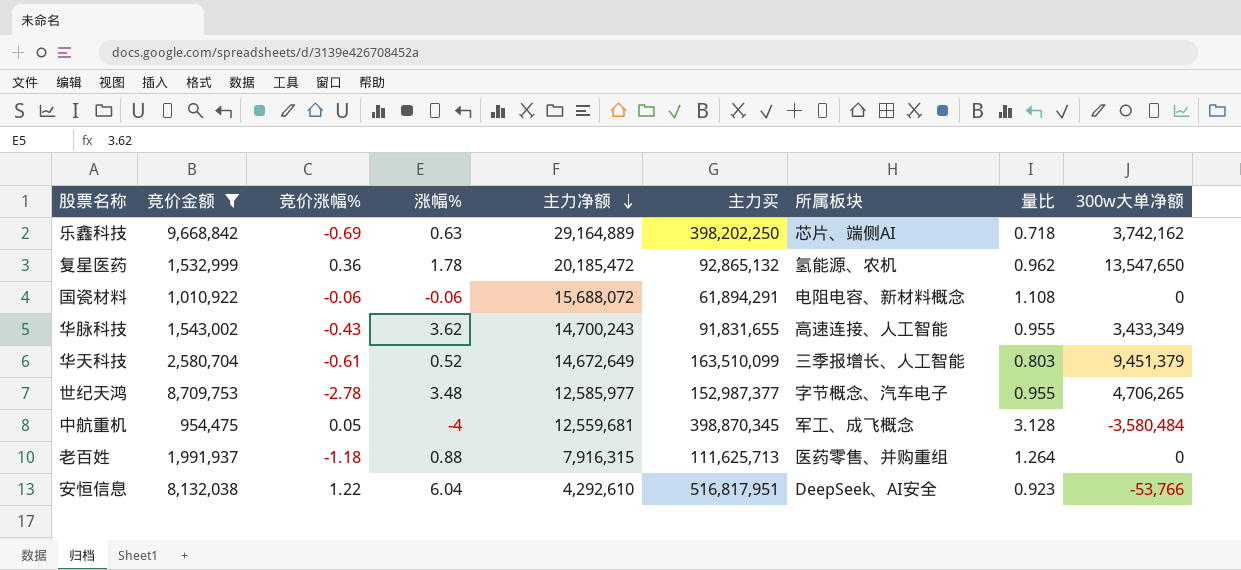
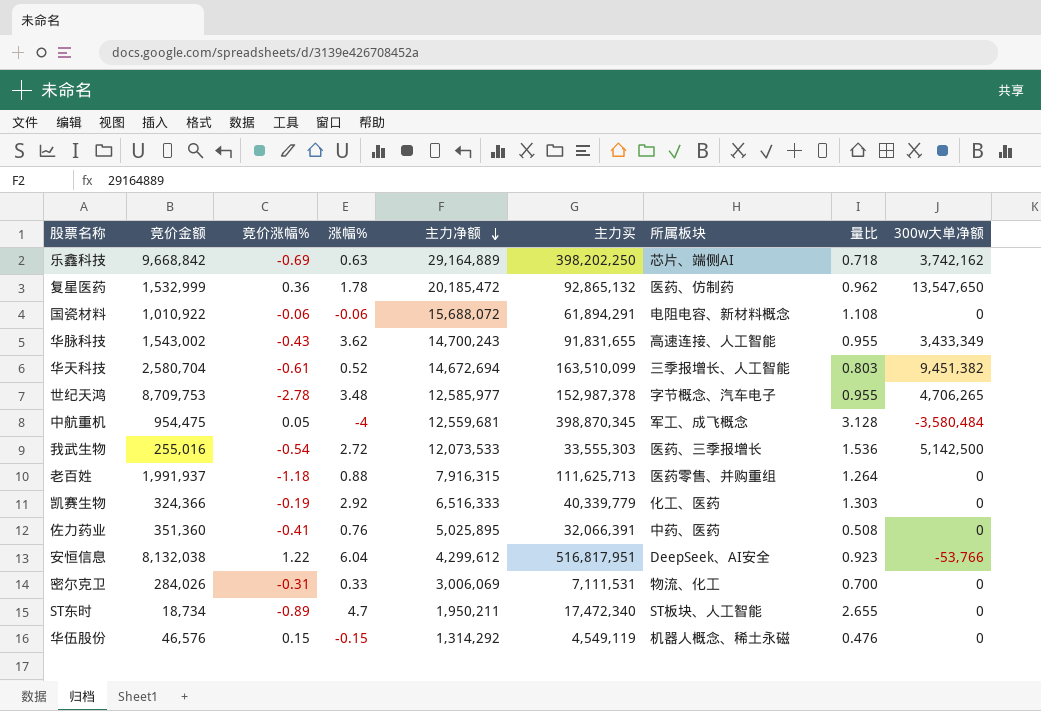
filter: 竞价金额 >= 954,475 -> none
复星医药 | 所属板块: 氢能源、农机 -> 医药、仿制药
华天科技 | 主力净额: 14,672,649 -> 14,672,694
华天科技 | 300w大单净额: 9,451,379 -> 9,451,382
世纪天鸿 | 主力买: 152,987,377 -> 152,987,378
安恒信息 | 主力净额: 4,292,610 -> 4,299,612

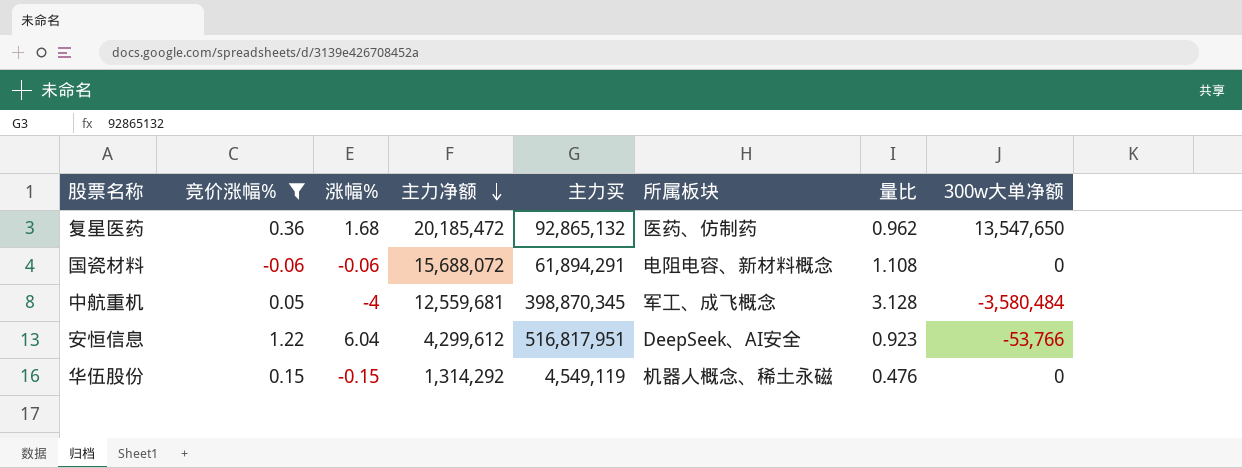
filter: none -> 竞价涨幅% >= -0.06
column 竞价金额 | position: 2 -> none
复星医药 | 涨幅%: 1.78 -> 1.68

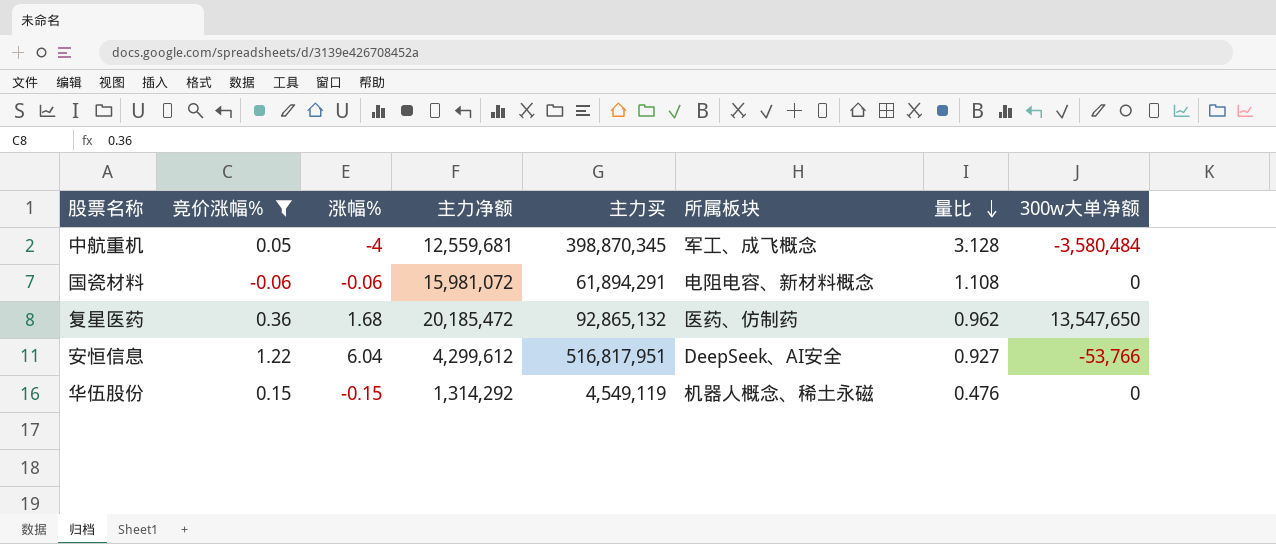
row order: 主力净额 descending -> 量比 descending
国瓷材料 | 主力净额: 15,688,072 -> 15,981,072
安恒信息 | 量比: 0.923 -> 0.927

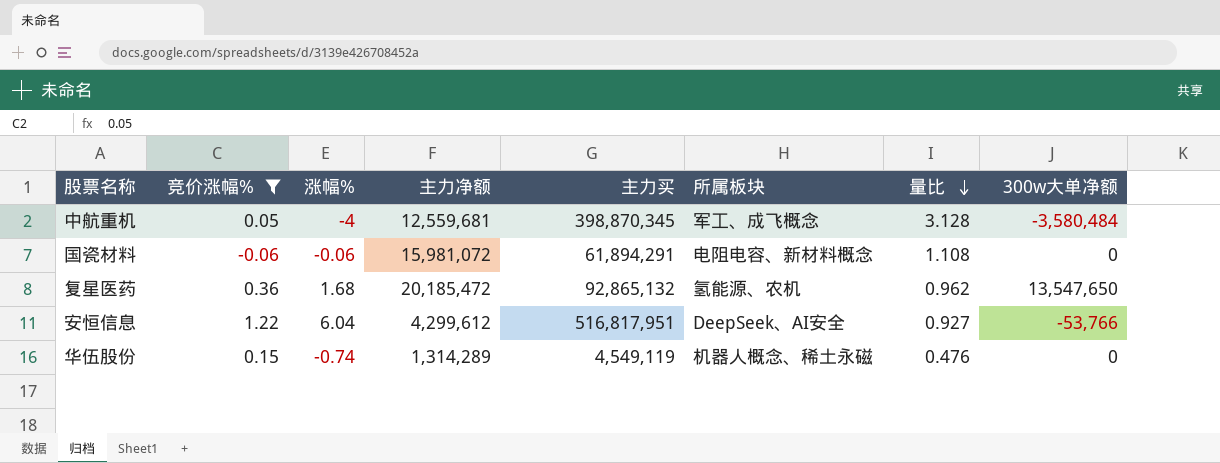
复星医药 | 所属板块: 医药、仿制药 -> 氢能源、农机
华伍股份 | 涨幅%: -0.15 -> -0.74
华伍股份 | 主力净额: 1,314,292 -> 1,314,289

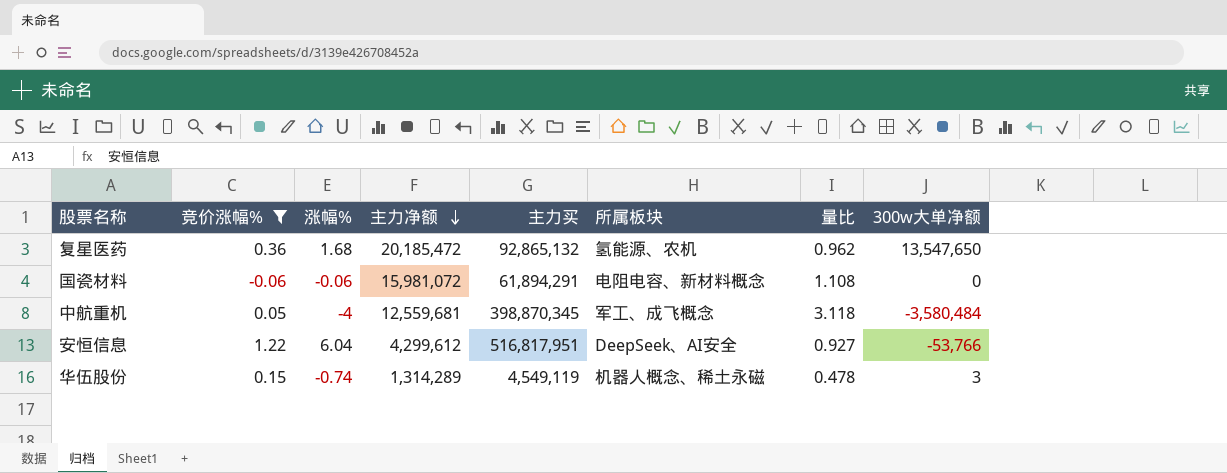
row order: 量比 descending -> 主力净额 descending
中航重机 | 量比: 3.128 -> 3.118
华伍股份 | 量比: 0.476 -> 0.478
华伍股份 | 300w大单净额: 0 -> 3

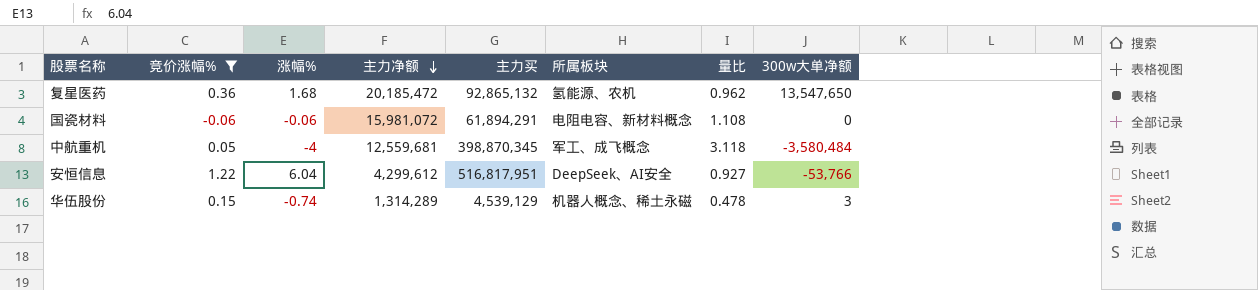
华伍股份 | 主力买: 4,549,119 -> 4,539,129

